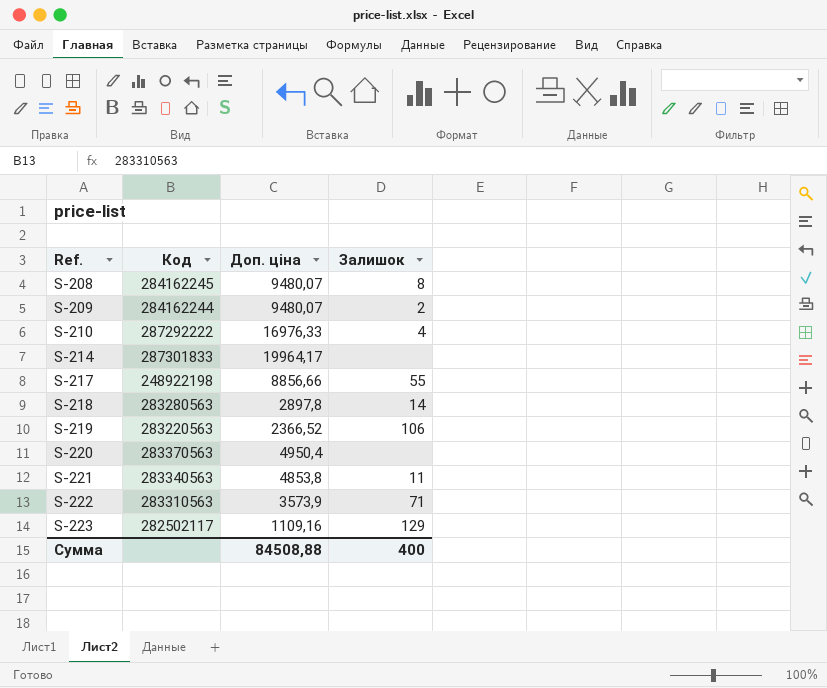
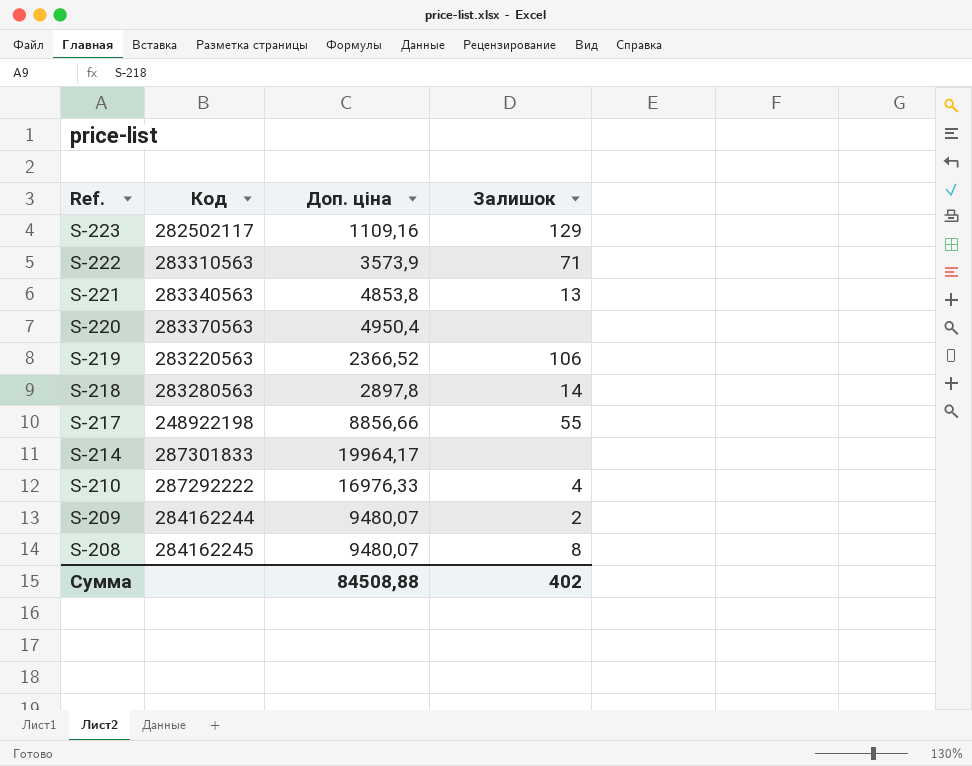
row order: Ref. ascending -> Ref. descending
S-221 | Залишок: 11 -> 13
Сумма | Залишок: 400 -> 402

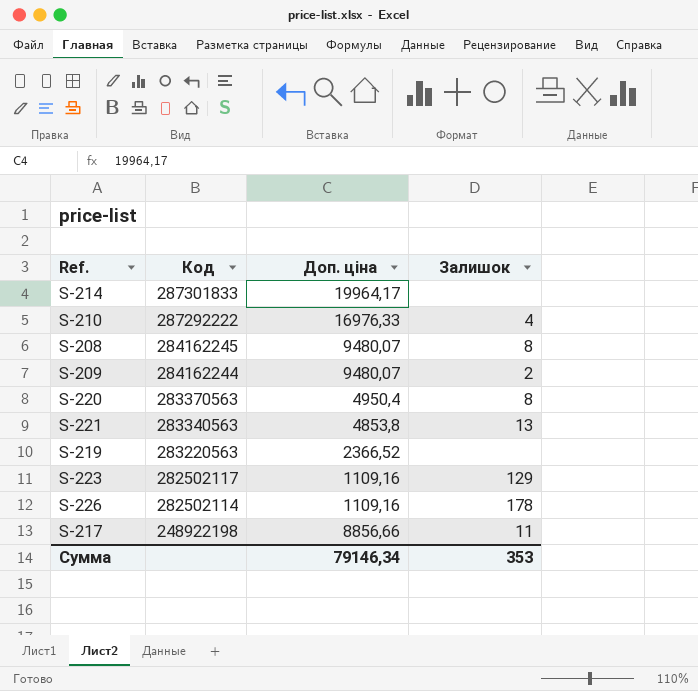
row order: Ref. descending -> Код descending
row S-222: 283310563 | 3573,9 | 71 -> none
row S-218: 283280563 | 2897,8 | 14 -> none
S-220 | Залишок: none -> 8
S-219 | Залишок: 106 -> none
row S-226: none -> 282502114 | 1109,16 | 178
S-217 | Залишок: 55 -> 11
Сумма | Доп. ціна: 84508,88 -> 79146,34
Сумма | Залишок: 402 -> 353

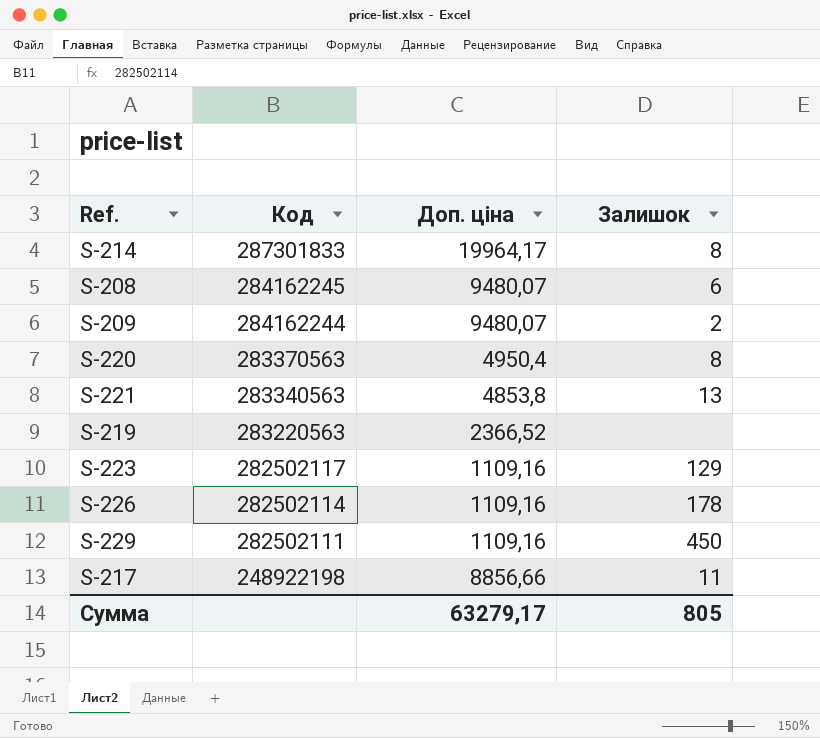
row S-210: 287292222 | 16976,33 | 4 -> none
S-214 | Залишок: none -> 8
S-208 | Залишок: 8 -> 6
row S-229: none -> 282502111 | 1109,16 | 450
Сумма | Доп. ціна: 79146,34 -> 63279,17
Сумма | Залишок: 353 -> 805

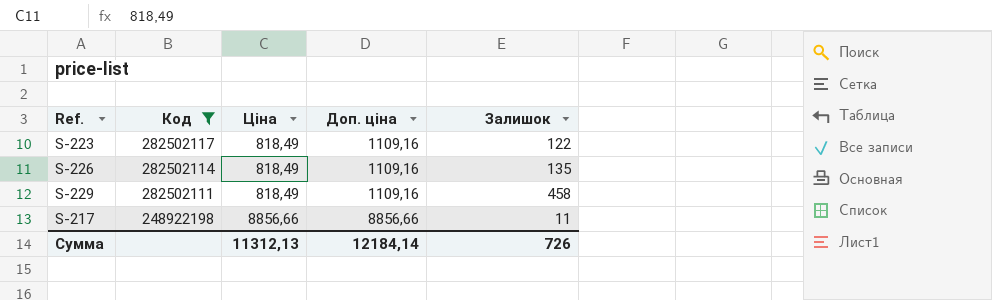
filter: none -> Код <= 282502117
column Ціна | position: none -> 3
S-223 | Залишок: 129 -> 122
S-226 | Залишок: 178 -> 135
S-229 | Залишок: 450 -> 458
Сумма | Доп. ціна: 63279,17 -> 12184,14
Сумма | Залишок: 805 -> 726

